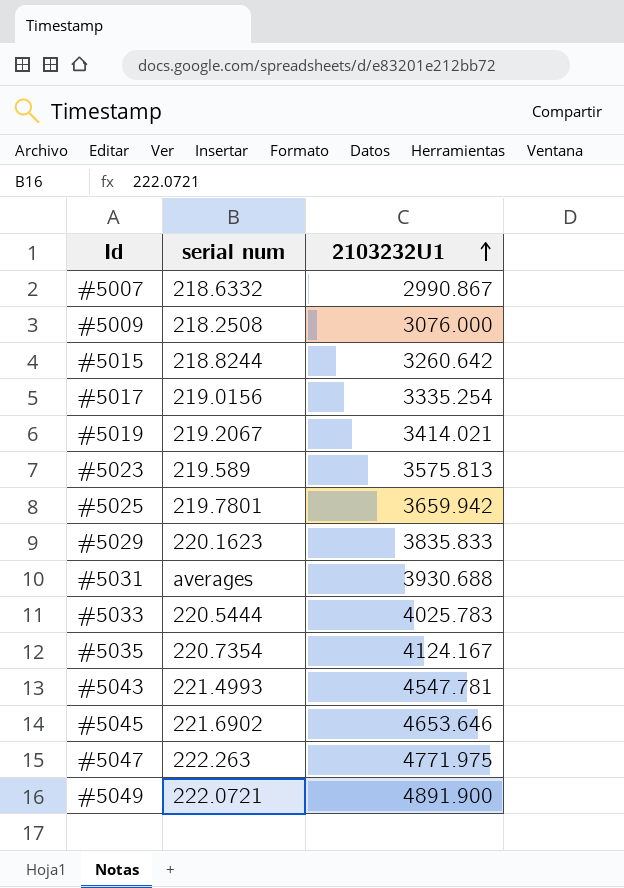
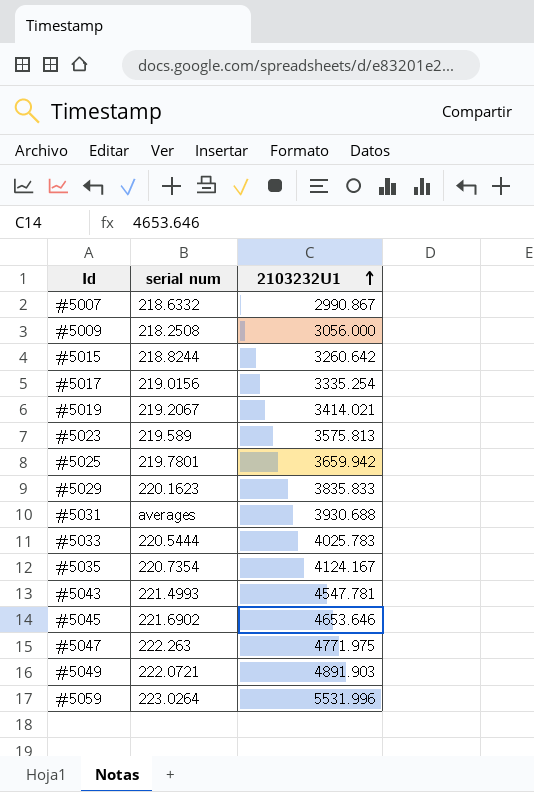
#5009 | 2103232U1: 3076.000 -> 3056.000
#5049 | 2103232U1: 4891.900 -> 4891.903
row #5059: none -> 223.0264 | 5531.996

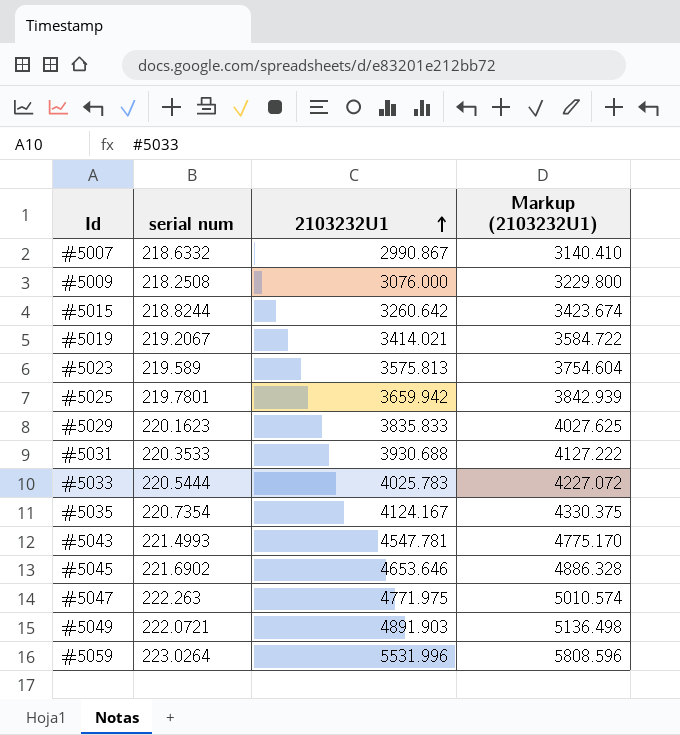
column Markup (2103232U1) | formula: none -> [2103232U1] * 1.05
row #5017: 219.0156 | 3335.254 -> none
#5009 | 2103232U1: 3056.000 -> 3076.000
#5031 | serial num: averages -> 220.3533

